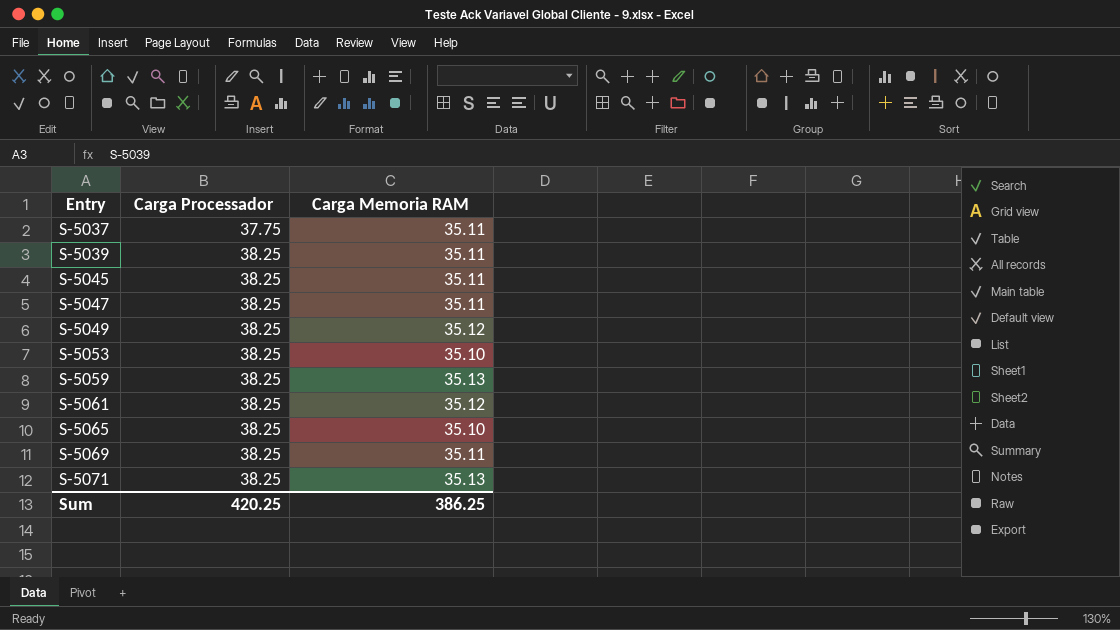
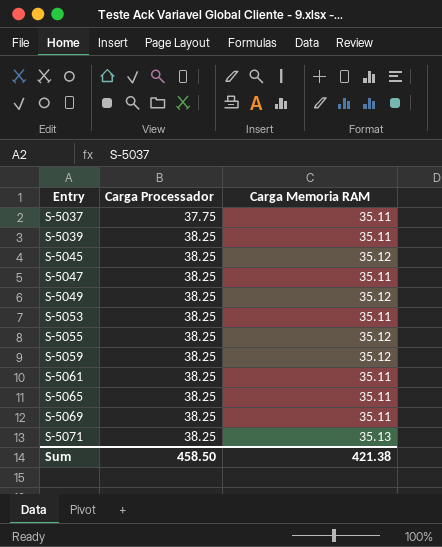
S-5045 | Carga Memoria RAM: 35.11 -> 35.12
S-5053 | Carga Memoria RAM: 35.10 -> 35.11
row S-5055: none -> 38.25 | 35.12
S-5059 | Carga Memoria RAM: 35.13 -> 35.12
S-5061 | Carga Memoria RAM: 35.12 -> 35.11
S-5065 | Carga Memoria RAM: 35.10 -> 35.11
Sum | Carga Processador: 420.25 -> 458.50
Sum | Carga Memoria RAM: 386.25 -> 421.38

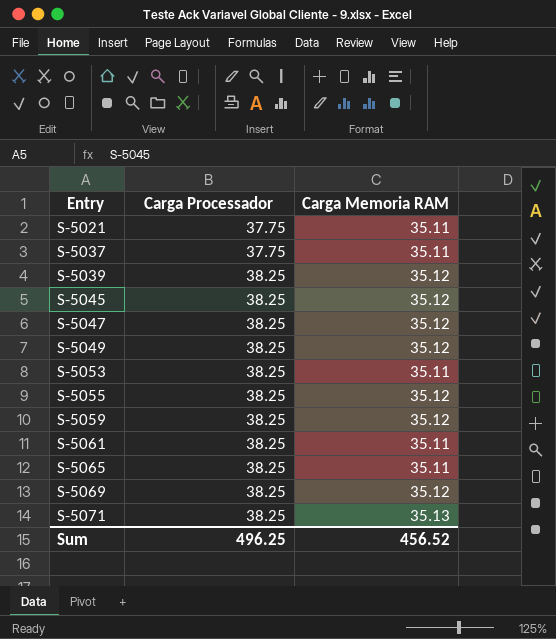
row S-5021: none -> 37.75 | 35.11
S-5039 | Carga Memoria RAM: 35.11 -> 35.12
S-5047 | Carga Memoria RAM: 35.11 -> 35.12
S-5069 | Carga Memoria RAM: 35.11 -> 35.12
Sum | Carga Processador: 458.50 -> 496.25
Sum | Carga Memoria RAM: 421.38 -> 456.52

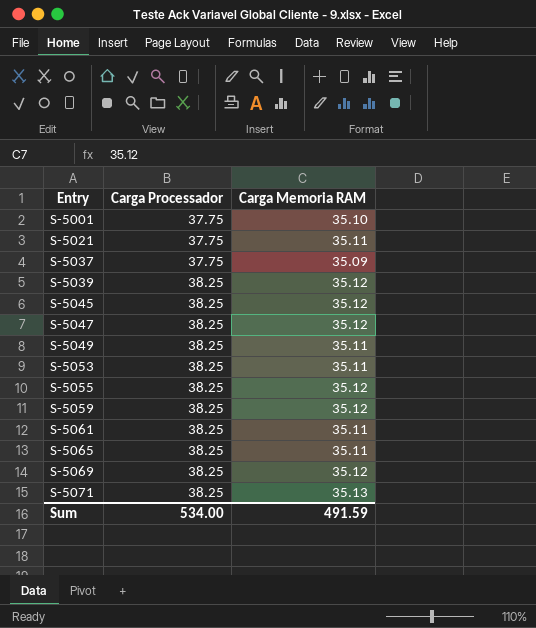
row S-5001: none -> 37.75 | 35.10
S-5037 | Carga Memoria RAM: 35.11 -> 35.09
S-5049 | Carga Memoria RAM: 35.12 -> 35.11
Sum | Carga Processador: 496.25 -> 534.00
Sum | Carga Memoria RAM: 456.52 -> 491.59

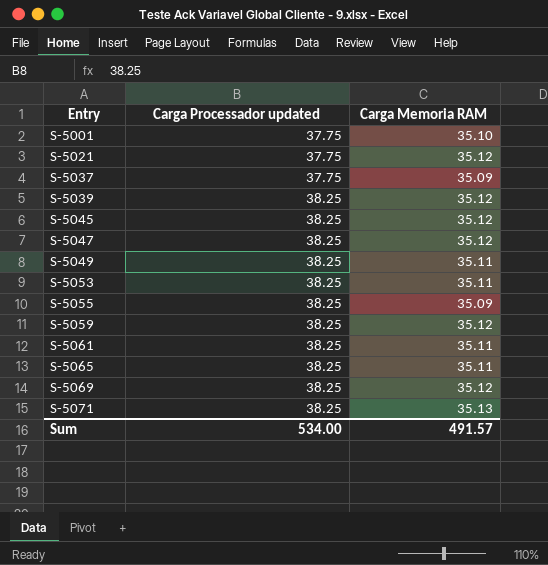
column name: Carga Processador -> Carga Processador updated
S-5021 | Carga Memoria RAM: 35.11 -> 35.12
S-5055 | Carga Memoria RAM: 35.12 -> 35.09
Sum | Carga Memoria RAM: 491.59 -> 491.57

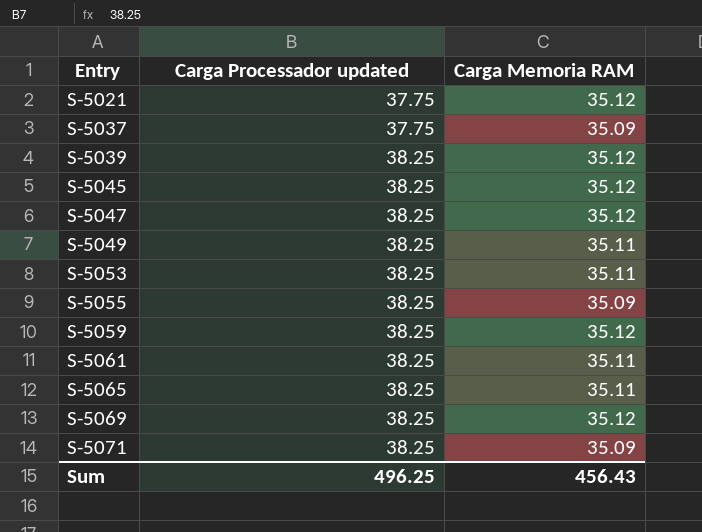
row S-5001: 37.75 | 35.10 -> none
S-5071 | Carga Memoria RAM: 35.13 -> 35.09
Sum | Carga Processador updated: 534.00 -> 496.25
Sum | Carga Memoria RAM: 491.57 -> 456.43

